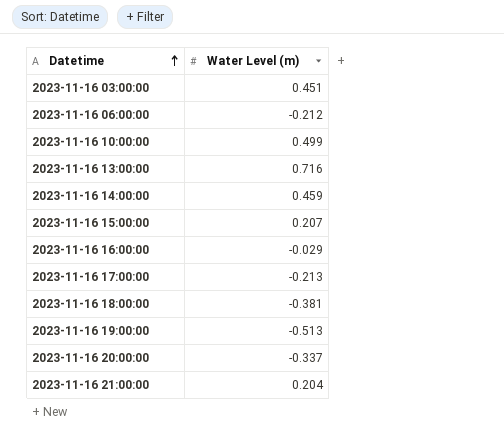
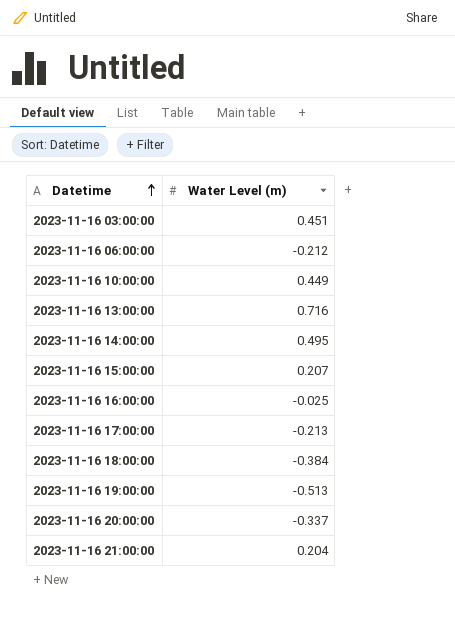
2023-11-16 10:00:00 | Water Level (m): 0.499 -> 0.449
2023-11-16 14:00:00 | Water Level (m): 0.459 -> 0.495
2023-11-16 16:00:00 | Water Level (m): -0.029 -> -0.025
2023-11-16 18:00:00 | Water Level (m): -0.381 -> -0.384

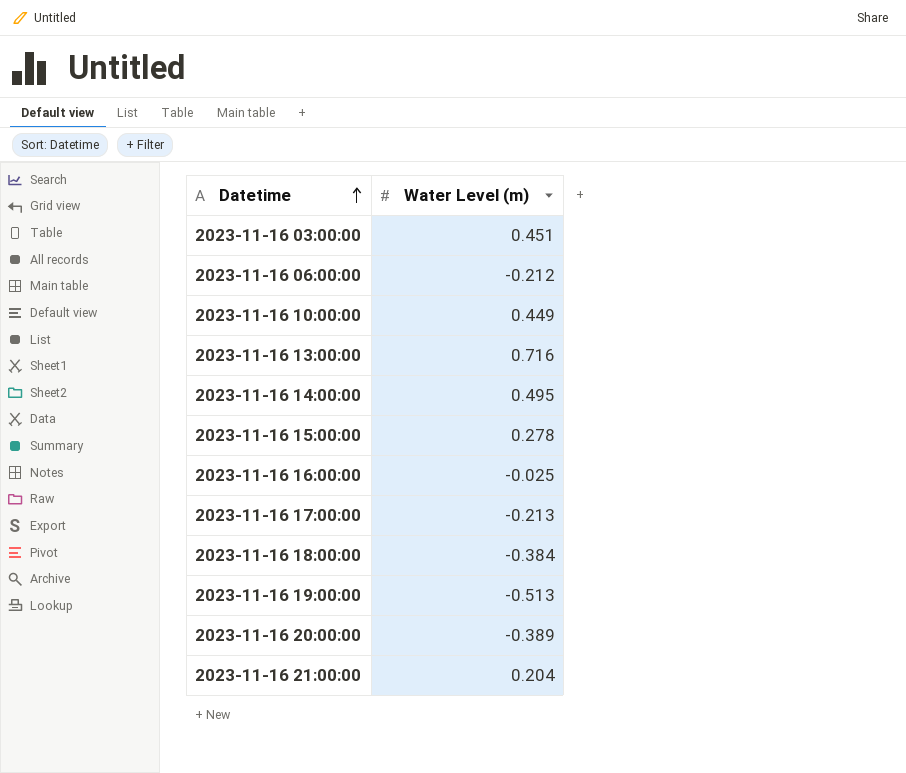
2023-11-16 15:00:00 | Water Level (m): 0.207 -> 0.278
2023-11-16 20:00:00 | Water Level (m): -0.337 -> -0.389

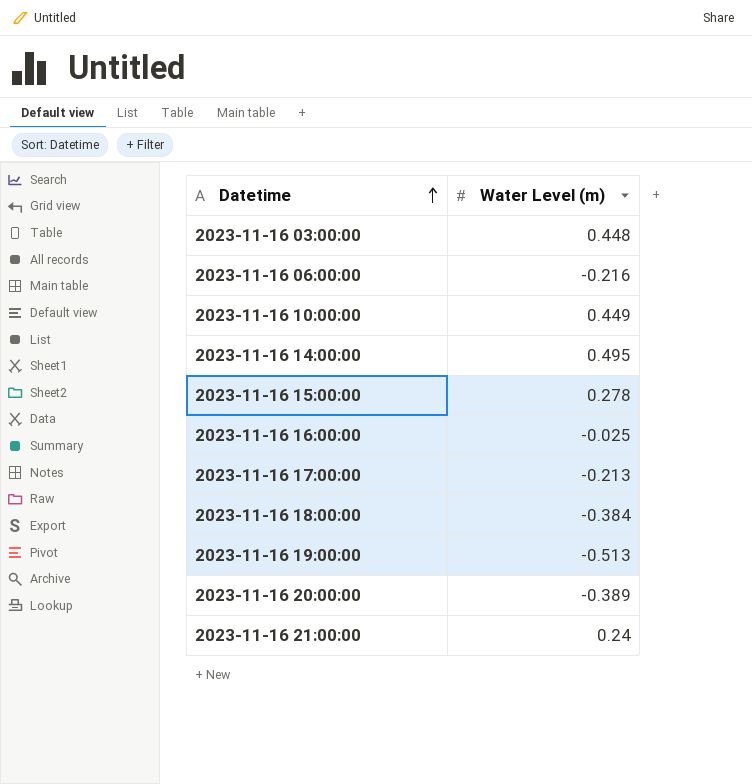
row 2023-11-16 13:00:00: 0.716 -> none
2023-11-16 03:00:00 | Water Level (m): 0.451 -> 0.448
2023-11-16 06:00:00 | Water Level (m): -0.212 -> -0.216
2023-11-16 21:00:00 | Water Level (m): 0.204 -> 0.24

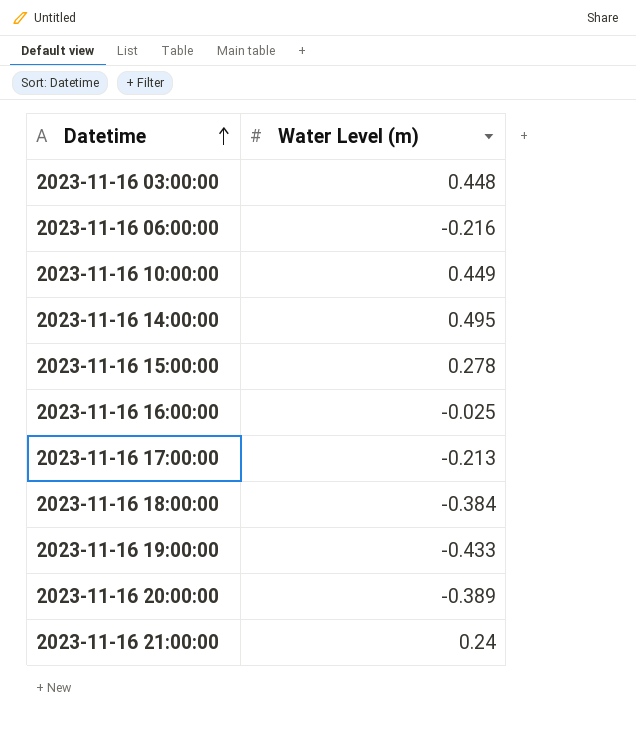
2023-11-16 19:00:00 | Water Level (m): -0.513 -> -0.433

